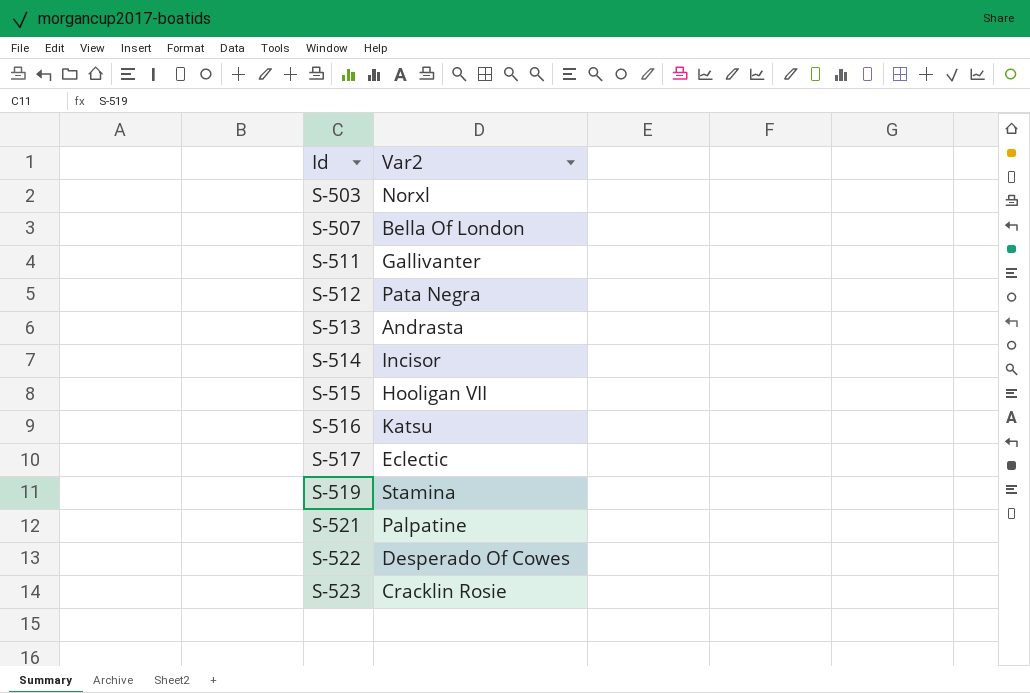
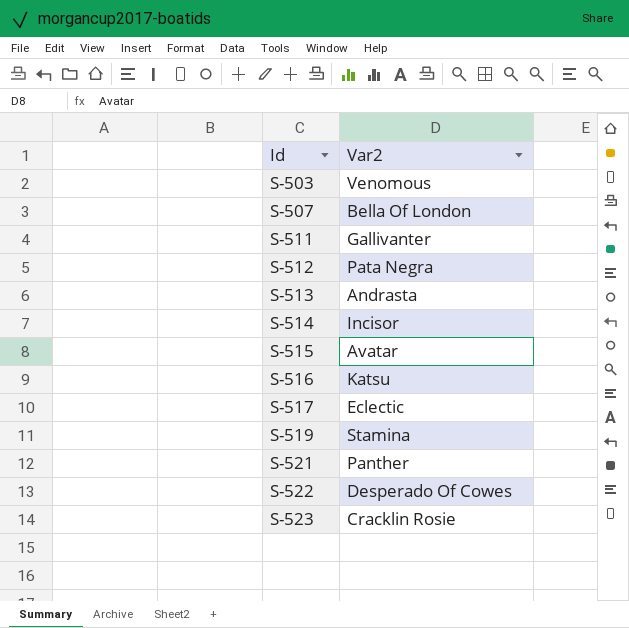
S-503 | Var2: Norxl -> Venomous
S-515 | Var2: Hooligan VII -> Avatar
S-521 | Var2: Palpatine -> Panther

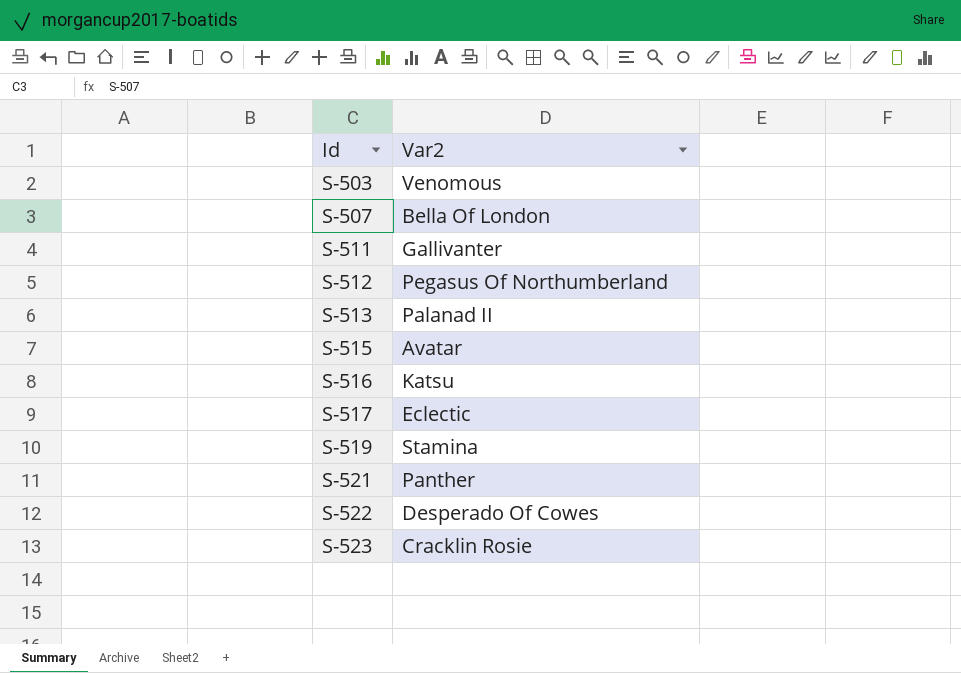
row S-514: Incisor -> none
S-512 | Var2: Pata Negra -> Pegasus Of Northumberland
S-513 | Var2: Andrasta -> Palanad II

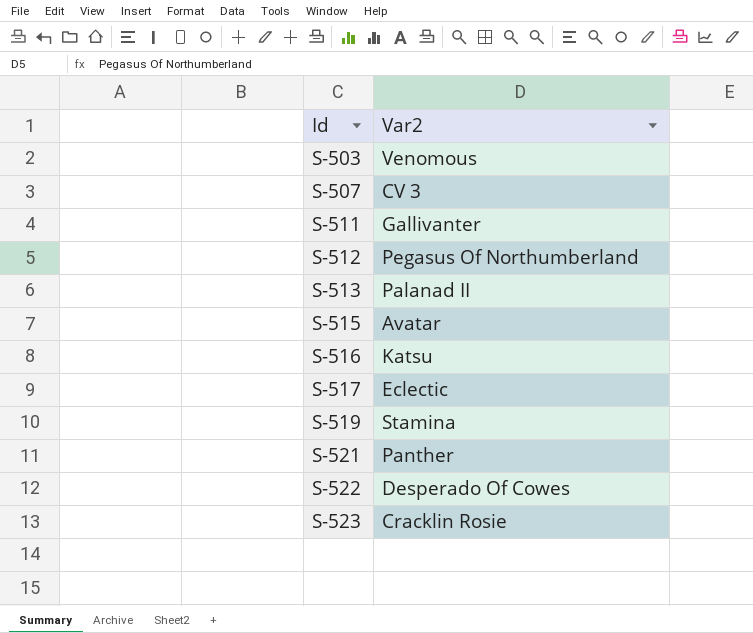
S-507 | Var2: Bella Of London -> CV 3

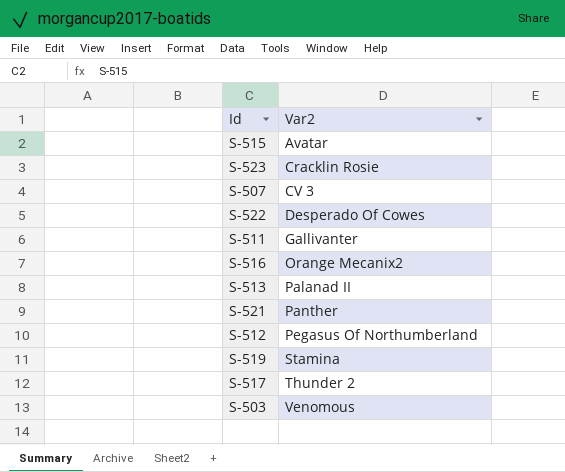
row order: Id ascending -> Var2 ascending
S-516 | Var2: Katsu -> Orange Mecanix2
S-517 | Var2: Eclectic -> Thunder 2

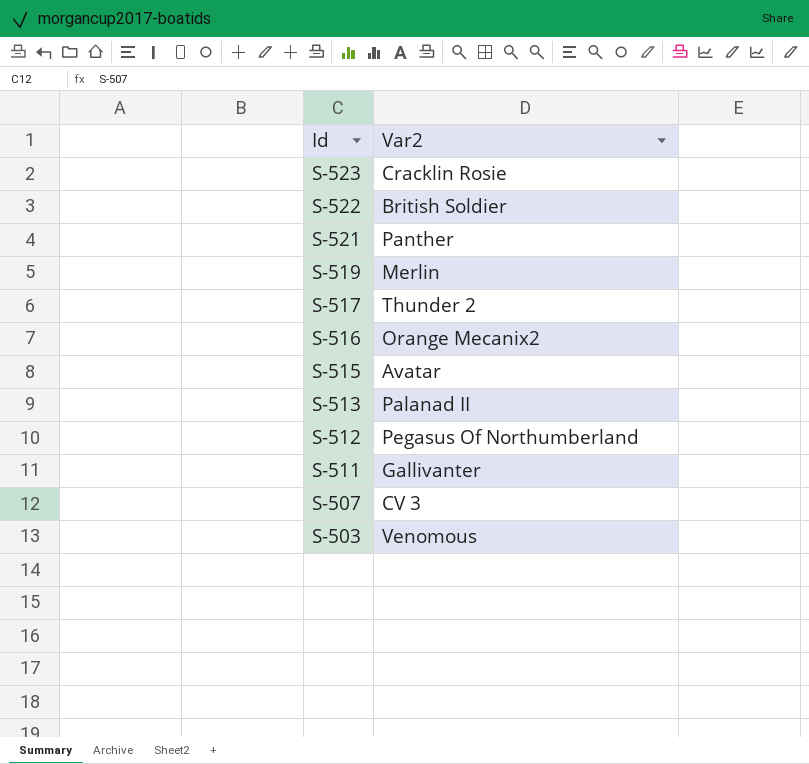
row order: Var2 ascending -> Id descending
S-522 | Var2: Desperado Of Cowes -> British Soldier
S-519 | Var2: Stamina -> Merlin

